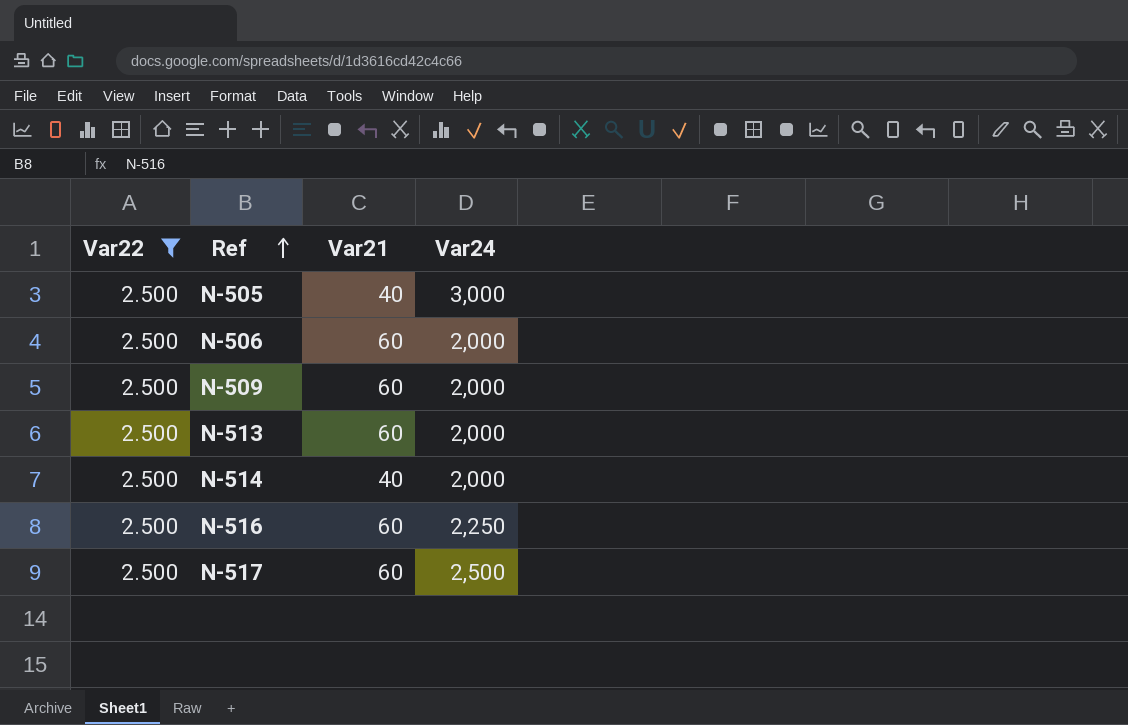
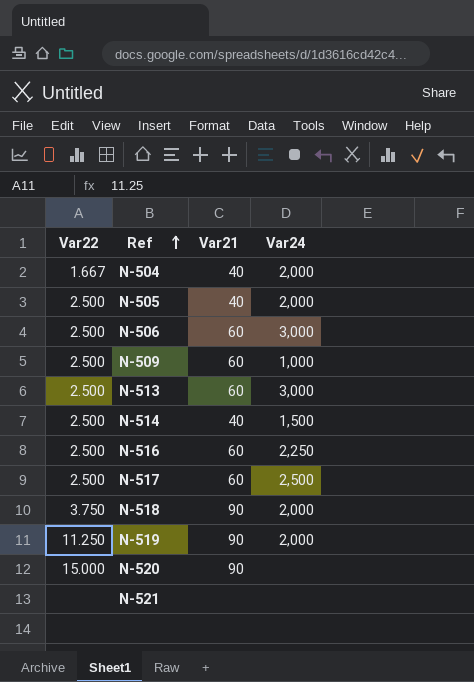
filter: Var22 = 2.500 -> none
N-505 | Var24: 3,000 -> 2,000
N-506 | Var24: 2,000 -> 3,000
N-509 | Var24: 2,000 -> 1,000
N-513 | Var24: 2,000 -> 3,000
N-514 | Var24: 2,000 -> 1,500

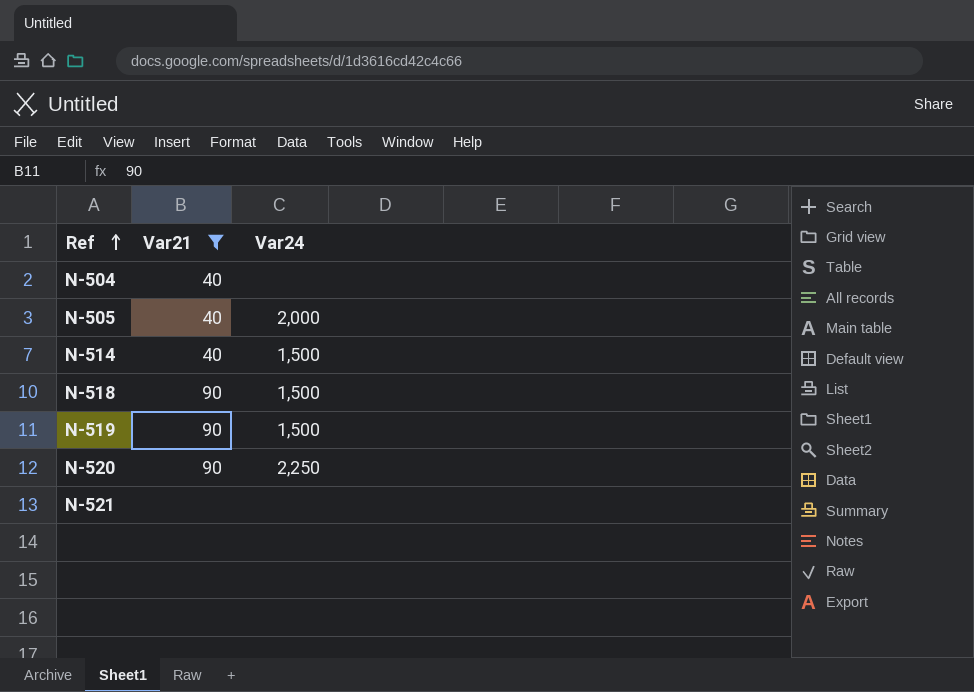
filter: none -> Var21 != 60
column Var22 | position: 1 -> none
N-504 | Var24: 2,000 -> none
N-518 | Var24: 2,000 -> 1,500
N-519 | Var24: 2,000 -> 1,500
N-520 | Var24: none -> 2,250

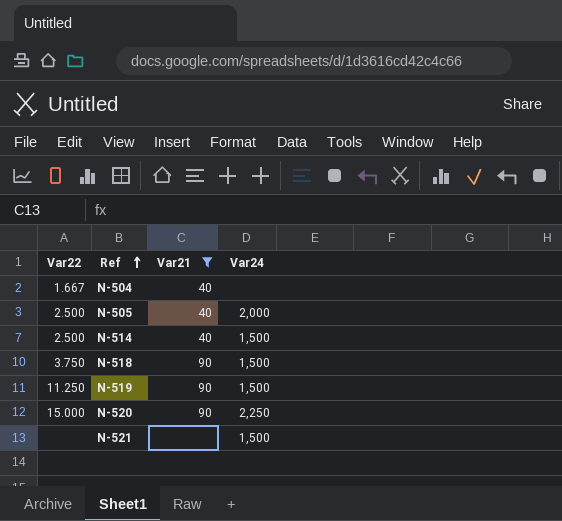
column Var22 | position: none -> 1
N-521 | Var24: none -> 1,500

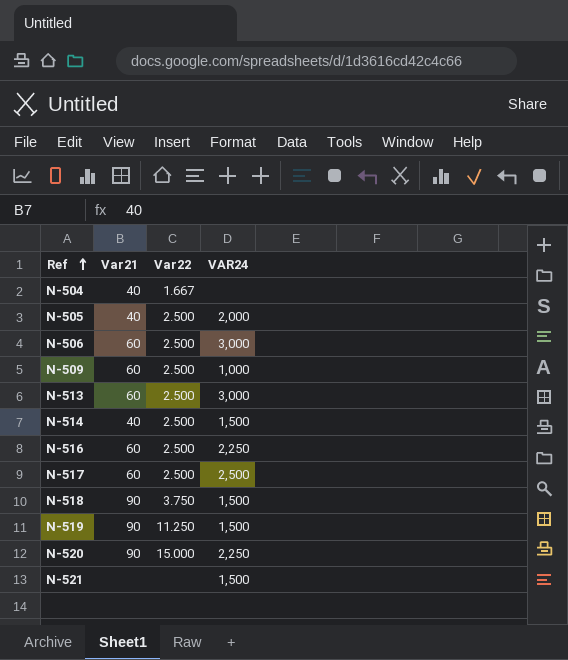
filter: Var21 != 60 -> none
column Var22 | position: 1 -> 3
column name: Var24 -> VAR24

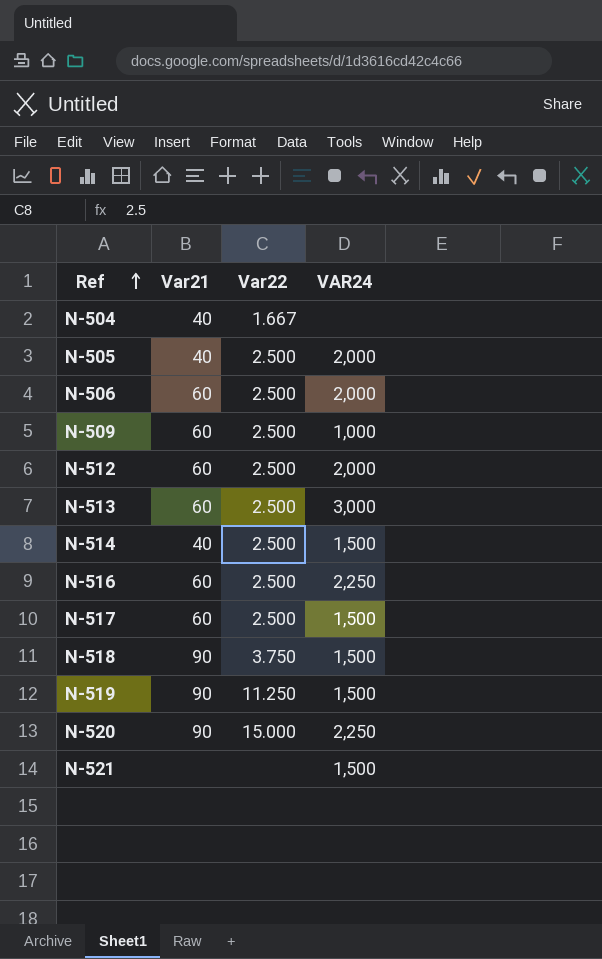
N-506 | VAR24: 3,000 -> 2,000
row N-512: none -> 60 | 2.500 | 2,000
N-517 | VAR24: 2,500 -> 1,500

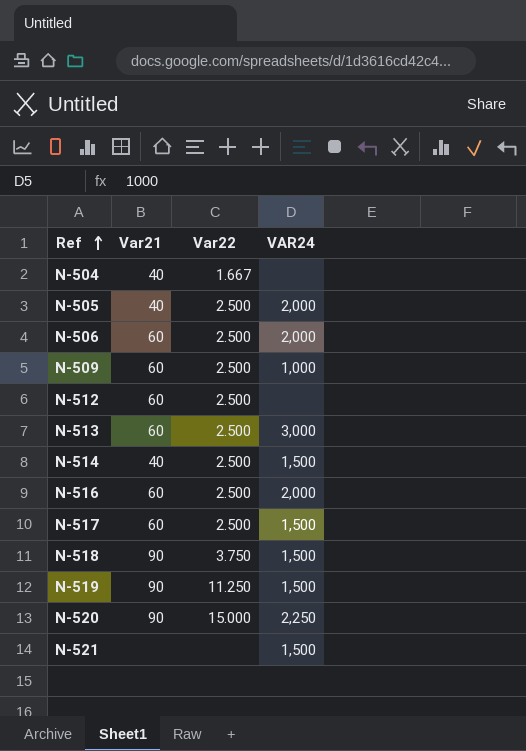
N-512 | VAR24: 2,000 -> none
N-516 | VAR24: 2,250 -> 2,000

